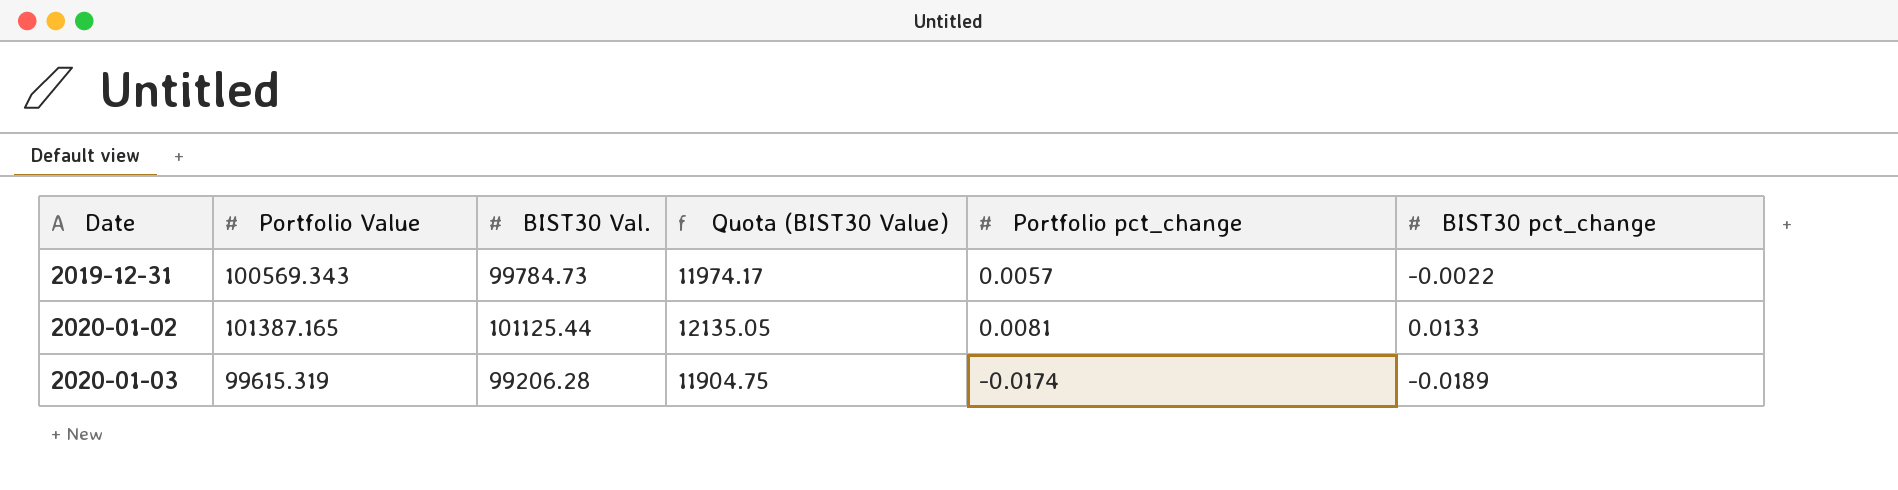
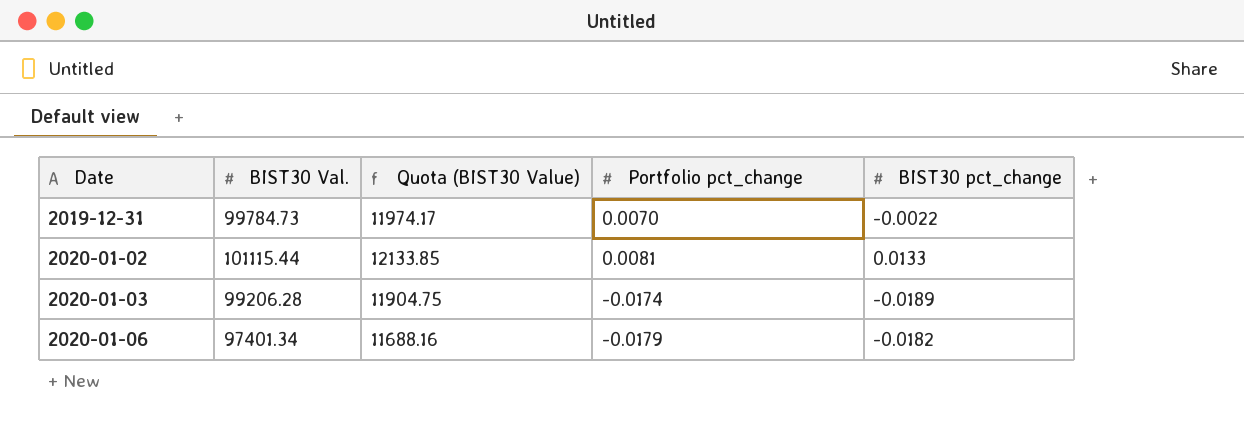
column Portfolio Value | position: 2 -> none
2019-12-31 | Portfolio pct_change: 0.0057 -> 0.0070
2020-01-02 | BIST30 Val.: 101125.44 -> 101115.44
2020-01-02 | Quota (BIST30 Value): 12135.05 -> 12133.85
row 2020-01-06: none -> 97401.34 | 11688.16 | -0.0179 | -0.0182

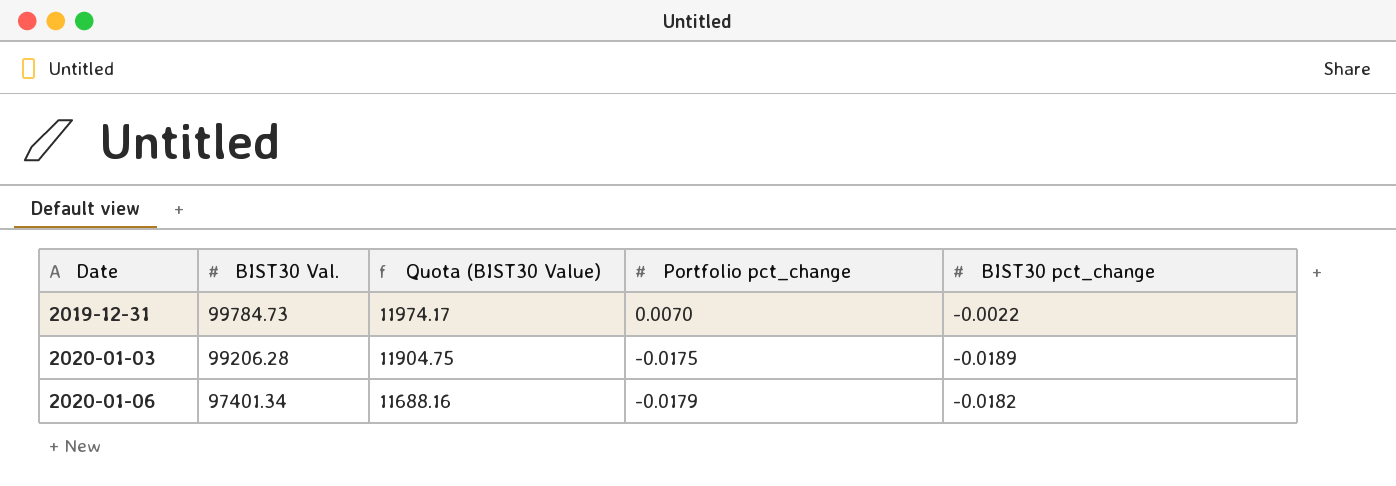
row 2020-01-02: 101115.44 | 12133.85 | 0.0081 | 0.0133 -> none
2020-01-03 | Portfolio pct_change: -0.0174 -> -0.0175

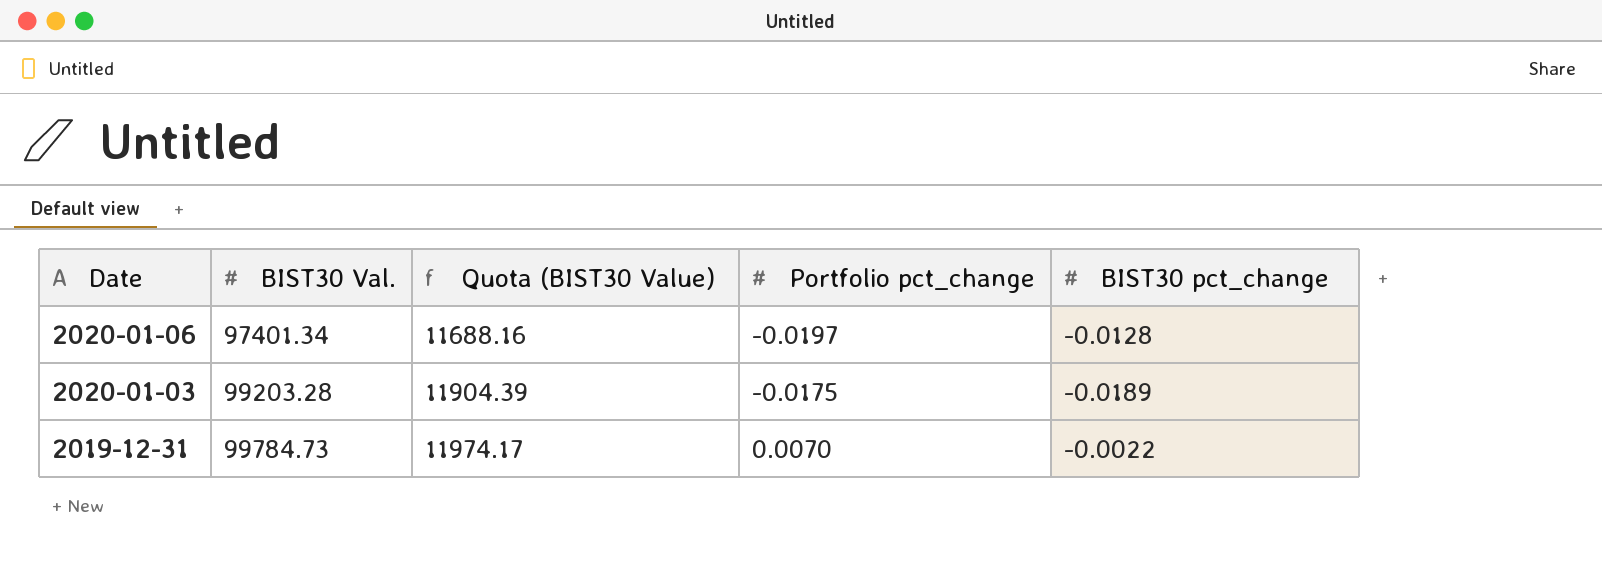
row order: Date ascending -> Date descending
2020-01-06 | Portfolio pct_change: -0.0179 -> -0.0197
2020-01-06 | BIST30 pct_change: -0.0182 -> -0.0128
2020-01-03 | BIST30 Val.: 99206.28 -> 99203.28
2020-01-03 | Quota (BIST30 Value): 11904.75 -> 11904.39

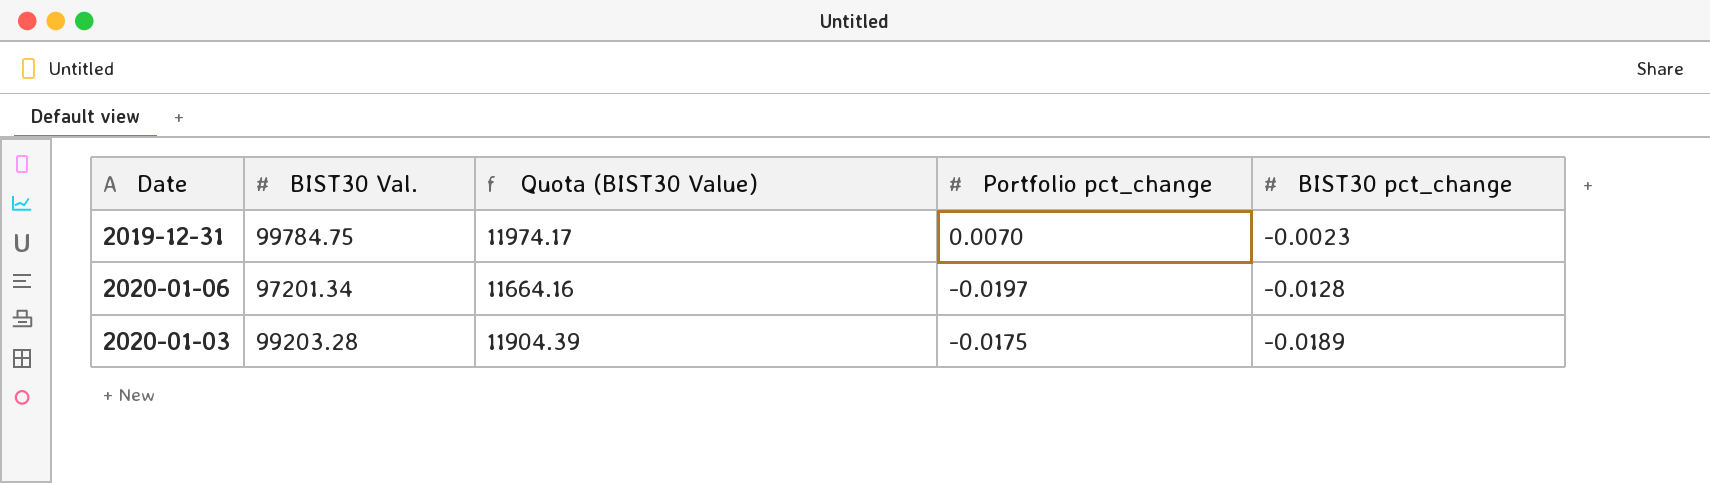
row order: Date descending -> BIST30 pct_change descending
2019-12-31 | BIST30 Val.: 99784.73 -> 99784.75
2019-12-31 | BIST30 pct_change: -0.0022 -> -0.0023
2020-01-06 | BIST30 Val.: 97401.34 -> 97201.34
2020-01-06 | Quota (BIST30 Value): 11688.16 -> 11664.16

